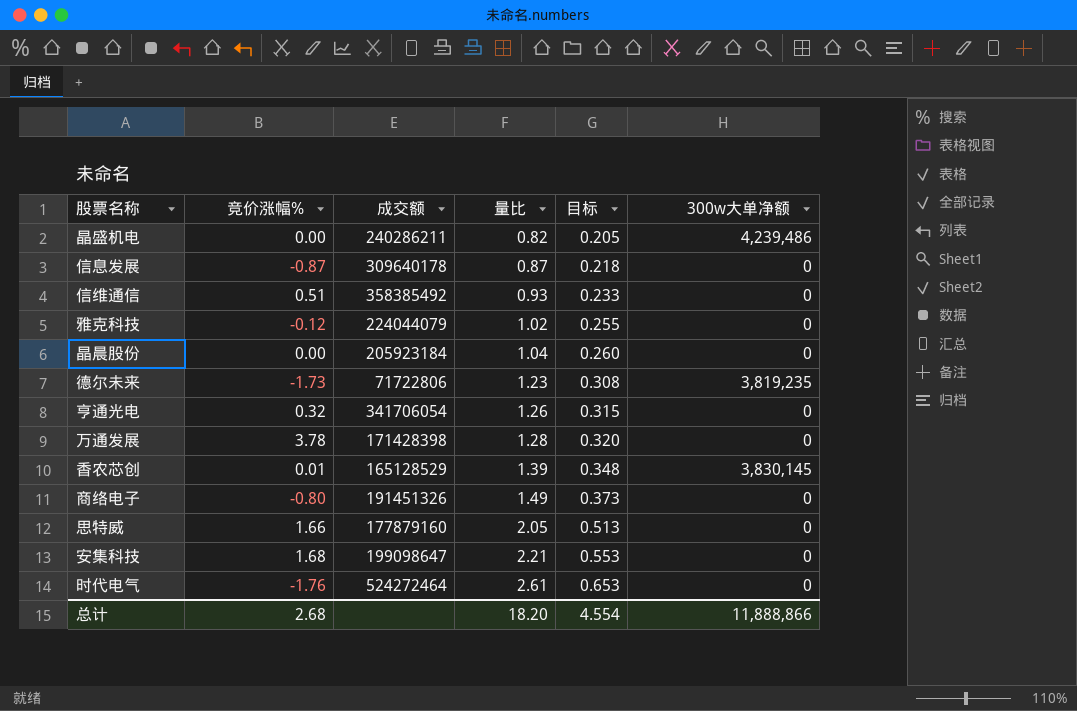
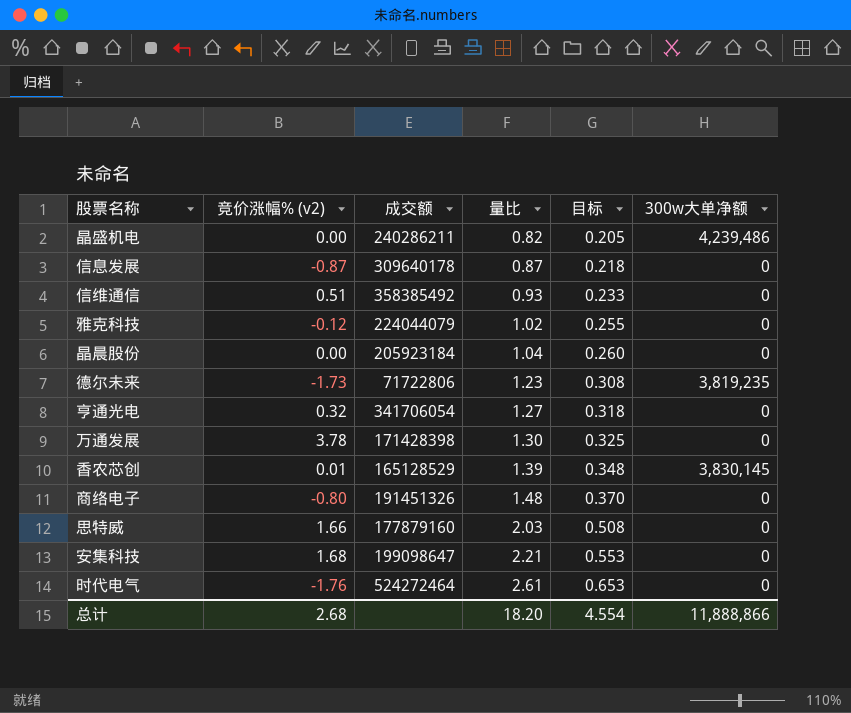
column name: 竞价涨幅% -> 竞价涨幅% (v2)
亨通光电 | 量比: 1.26 -> 1.27
亨通光电 | 目标: 0.315 -> 0.318
万通发展 | 量比: 1.28 -> 1.30
万通发展 | 目标: 0.320 -> 0.325
商络电子 | 量比: 1.49 -> 1.48
商络电子 | 目标: 0.373 -> 0.370
思特威 | 量比: 2.05 -> 2.03
思特威 | 目标: 0.513 -> 0.508

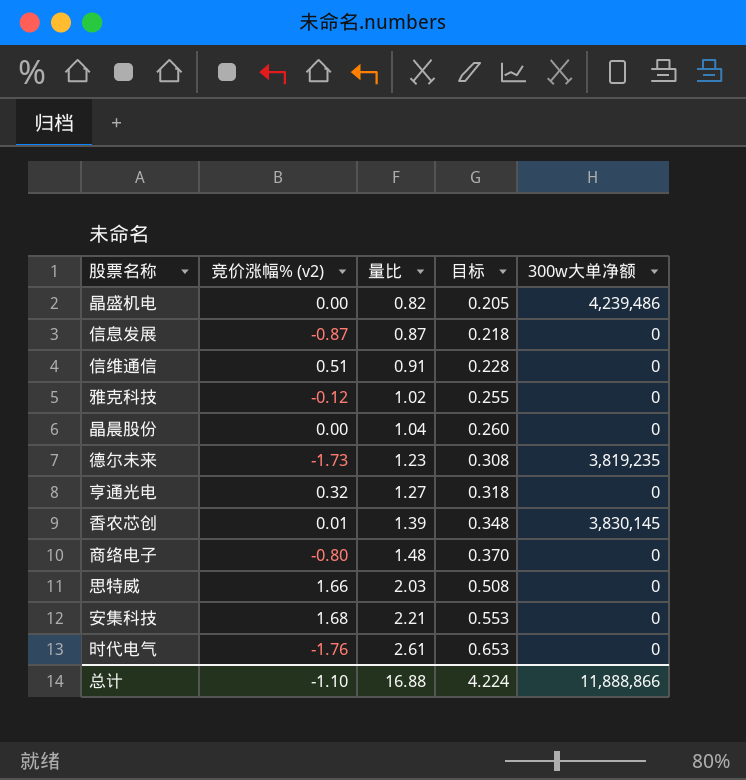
column 成交额 | position: 3 -> none
row 万通发展: 3.78 | 171428398 | 1.30 | 0.325 | 0 -> none
信维通信 | 量比: 0.93 -> 0.91
信维通信 | 目标: 0.233 -> 0.228
总计 | 竞价涨幅% (v2): 2.68 -> -1.10
总计 | 量比: 18.20 -> 16.88
总计 | 目标: 4.554 -> 4.224

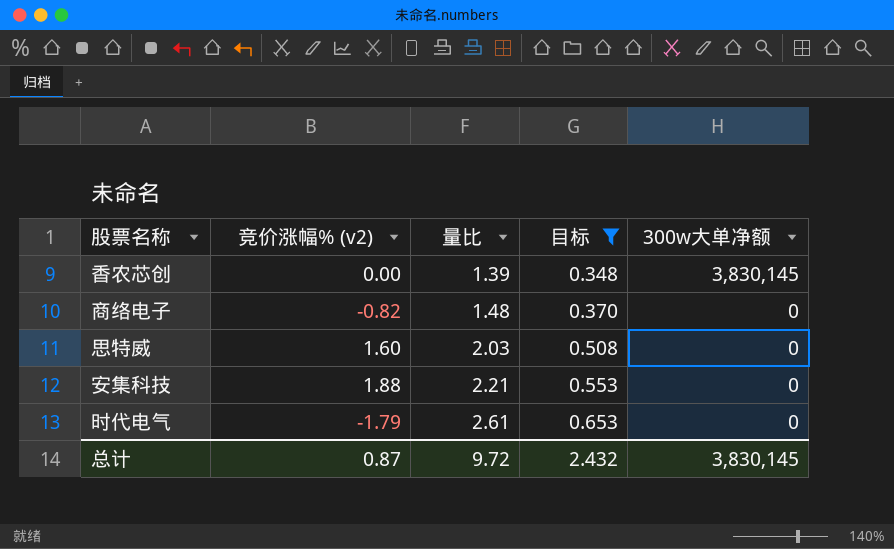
filter: none -> 目标 >= 0.348
香农芯创 | 竞价涨幅% (v2): 0.01 -> 0.00
商络电子 | 竞价涨幅% (v2): -0.80 -> -0.82
思特威 | 竞价涨幅% (v2): 1.66 -> 1.60
安集科技 | 竞价涨幅% (v2): 1.68 -> 1.88
时代电气 | 竞价涨幅% (v2): -1.76 -> -1.79
总计 | 竞价涨幅% (v2): -1.10 -> 0.87
总计 | 量比: 16.88 -> 9.72
总计 | 目标: 4.224 -> 2.432
总计 | 300w大单净额: 11,888,866 -> 3,830,145

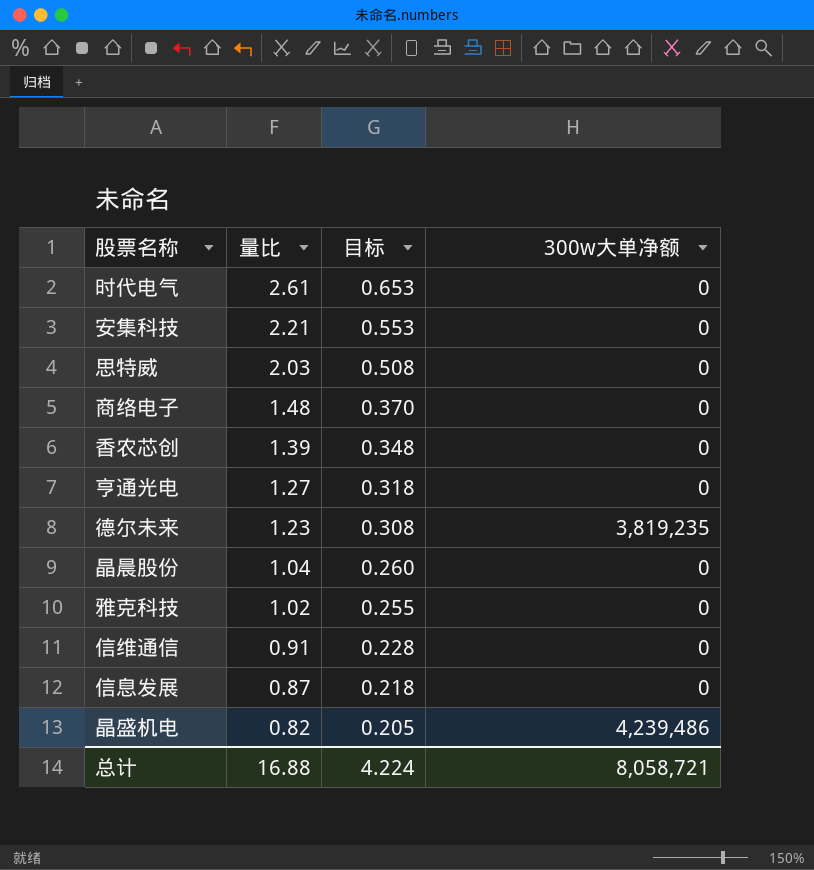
filter: 目标 >= 0.348 -> none
row order: 量比 ascending -> 量比 descending
column 竞价涨幅% (v2) | position: 2 -> none
香农芯创 | 300w大单净额: 3,830,145 -> 0
总计 | 量比: 9.72 -> 16.88
总计 | 目标: 2.432 -> 4.224
总计 | 300w大单净额: 3,830,145 -> 8,058,721

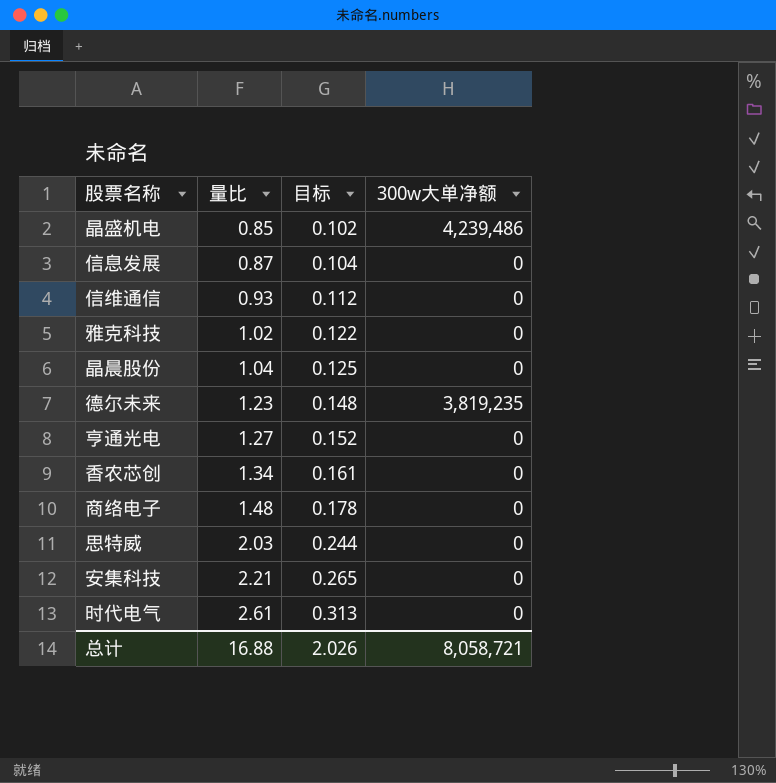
row order: 量比 descending -> 量比 ascending
column 目标 | formula: [量比] * 0.25 -> [量比] * 0.12
晶盛机电 | 量比: 0.82 -> 0.85
信维通信 | 量比: 0.91 -> 0.93
香农芯创 | 量比: 1.39 -> 1.34
总计 | 目标: 4.224 -> 2.026

